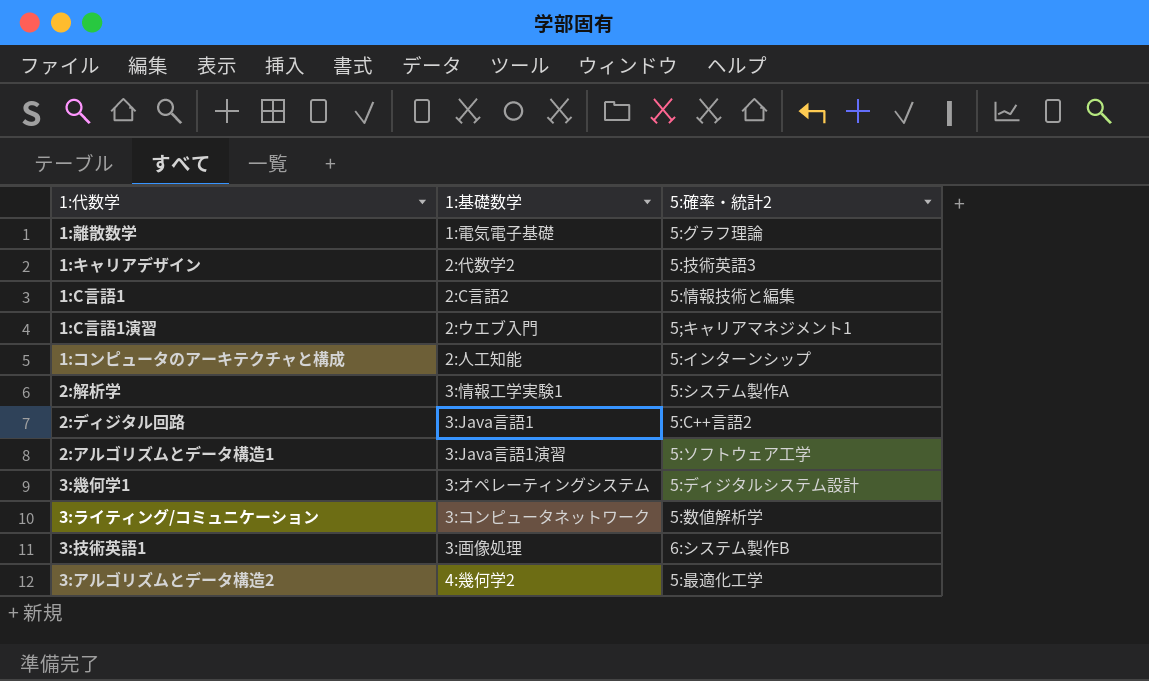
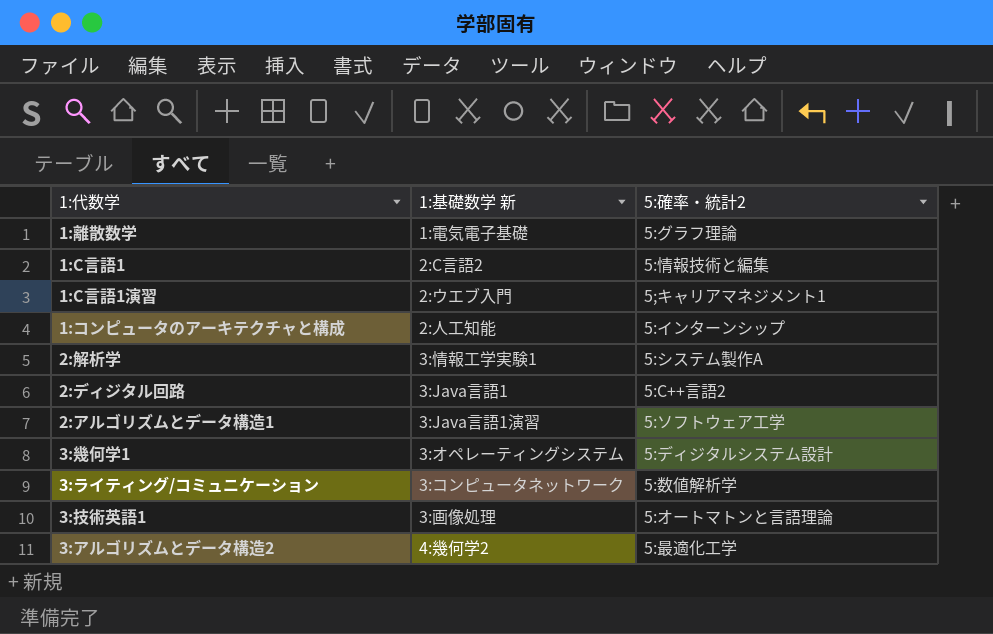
column name: 1:基礎数学 -> 1:基礎数学 新
row 1:キャリアデザイン: 2:代数学2 | 5:技術英語3 -> none
3:技術英語1 | 5:確率・統計2: 6:システム製作B -> 5:オートマトンと言語理論

